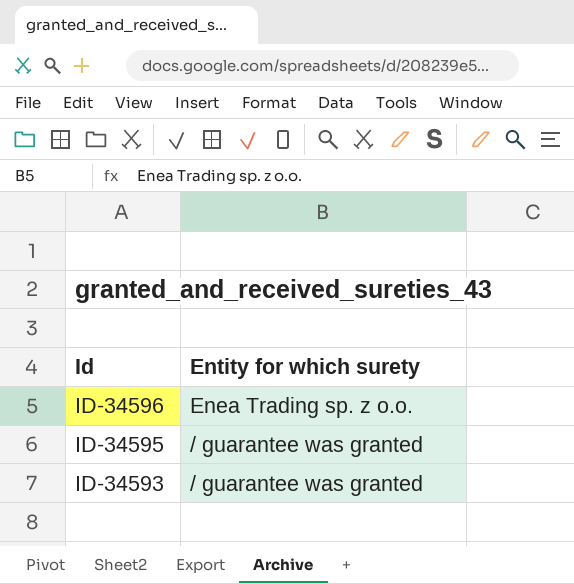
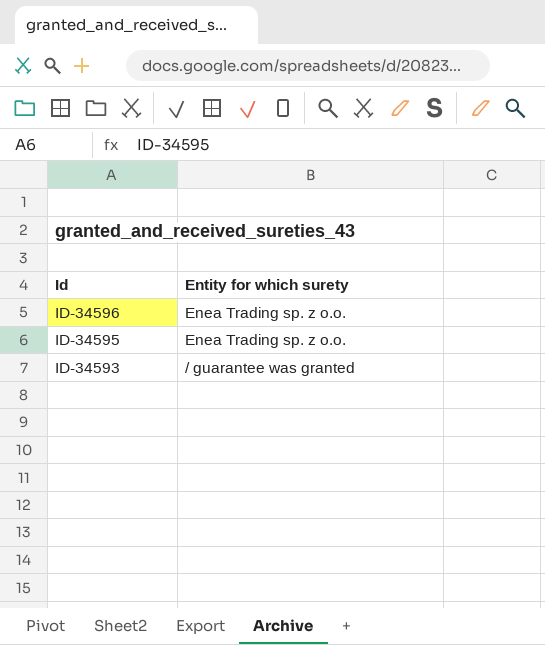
ID-34595 | Entity for which surety: / guarantee was granted -> Enea Trading sp. z o.o.

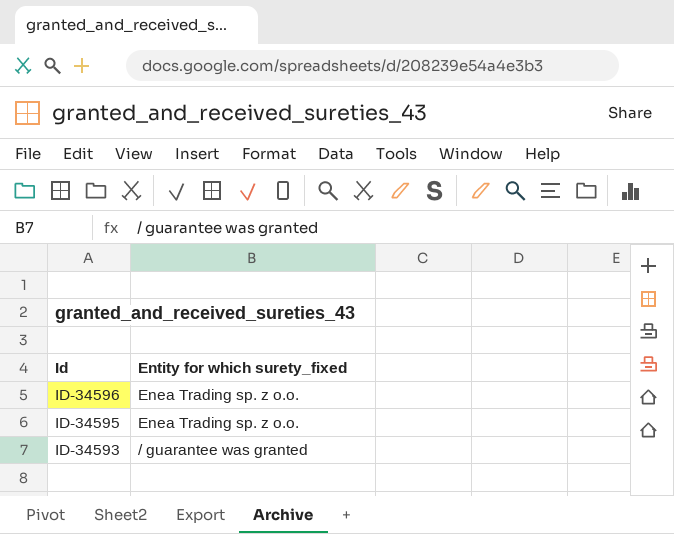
column name: Entity for which surety -> Entity for which surety_fixed

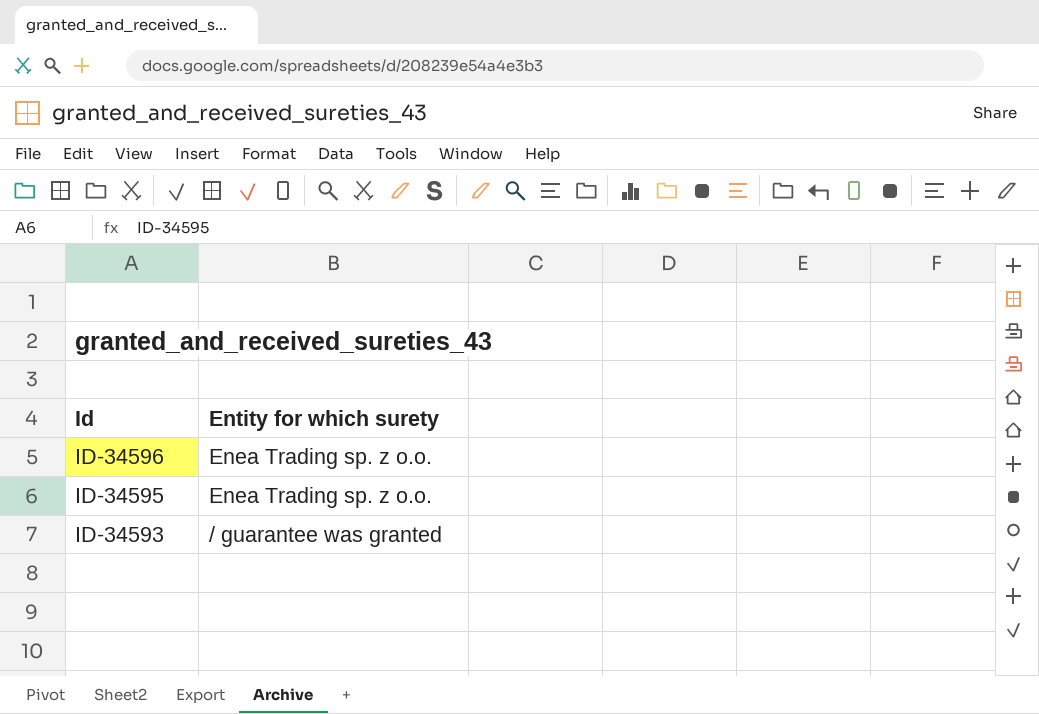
column name: Entity for which surety_fixed -> Entity for which surety

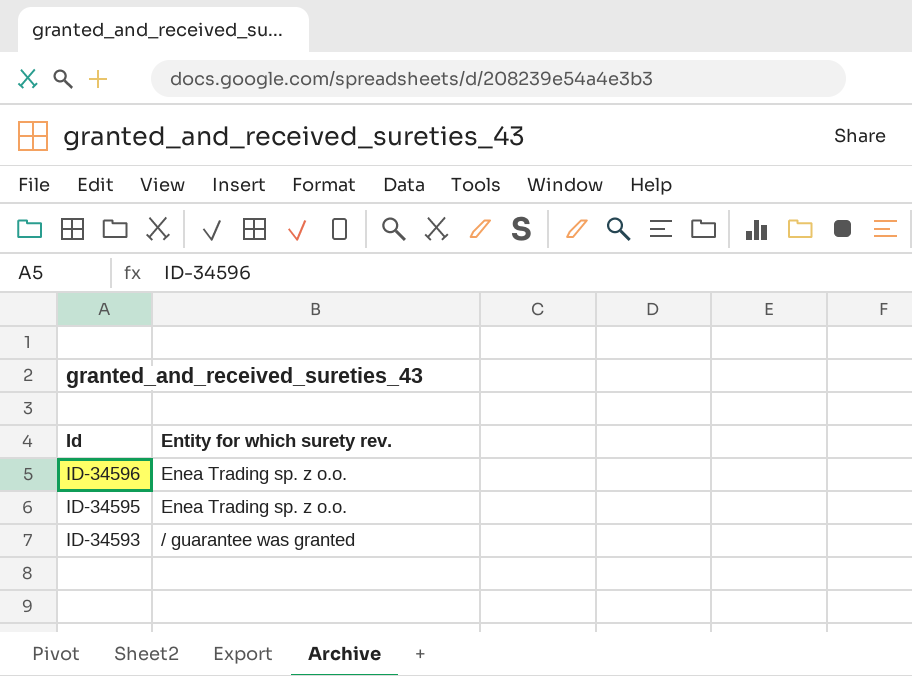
column name: Entity for which surety -> Entity for which surety rev.

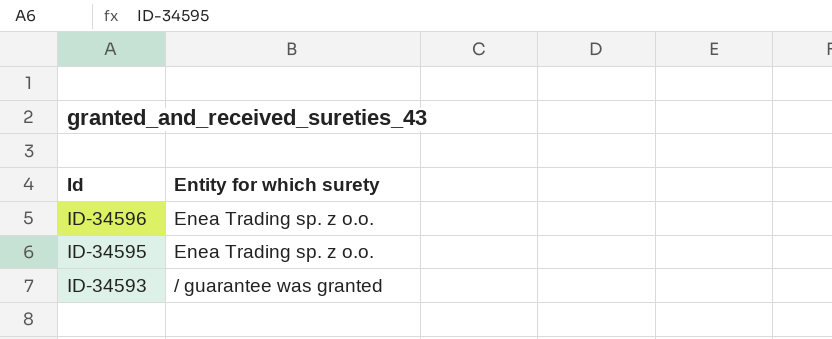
column name: Entity for which surety rev. -> Entity for which surety

